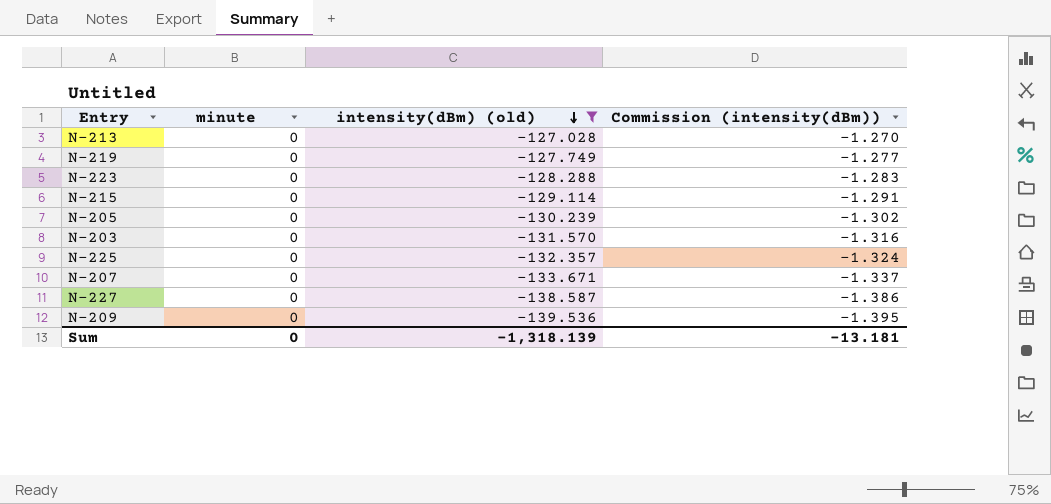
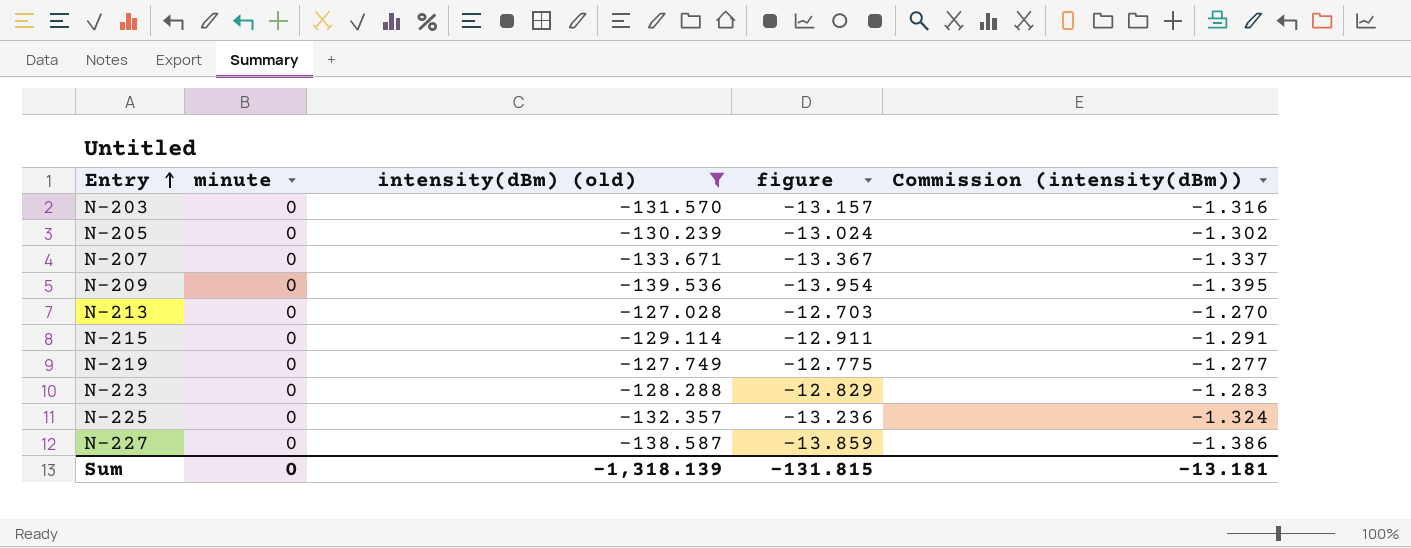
row order: intensity(dBm) (old) descending -> Entry ascending
column figure | formula: none -> [intensity(dBm) (old)] * 0.1

